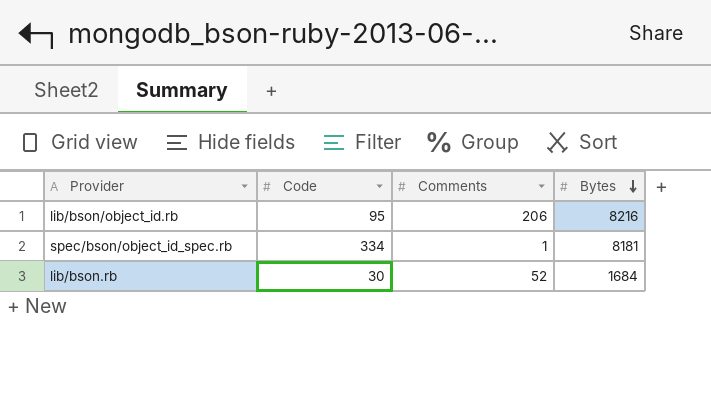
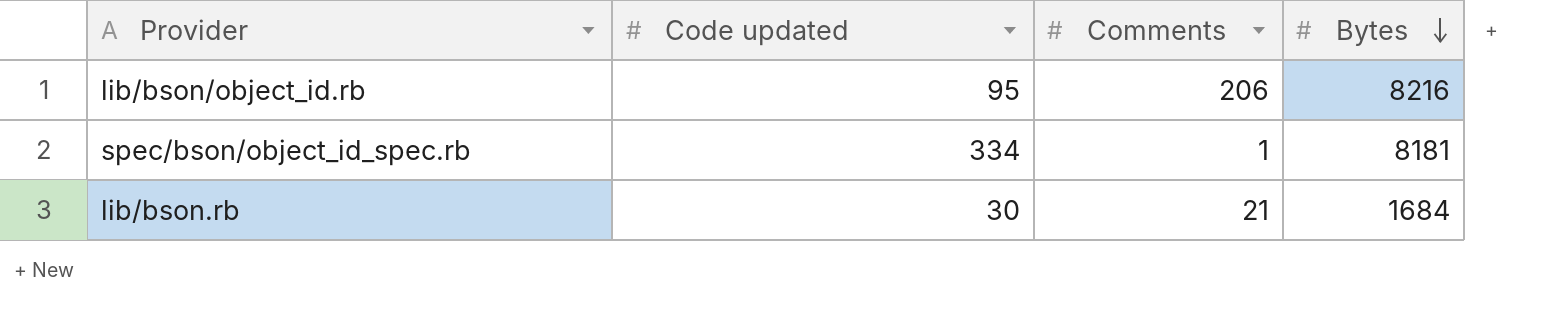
column name: Code -> Code updated
lib/bson.rb | Comments: 52 -> 21

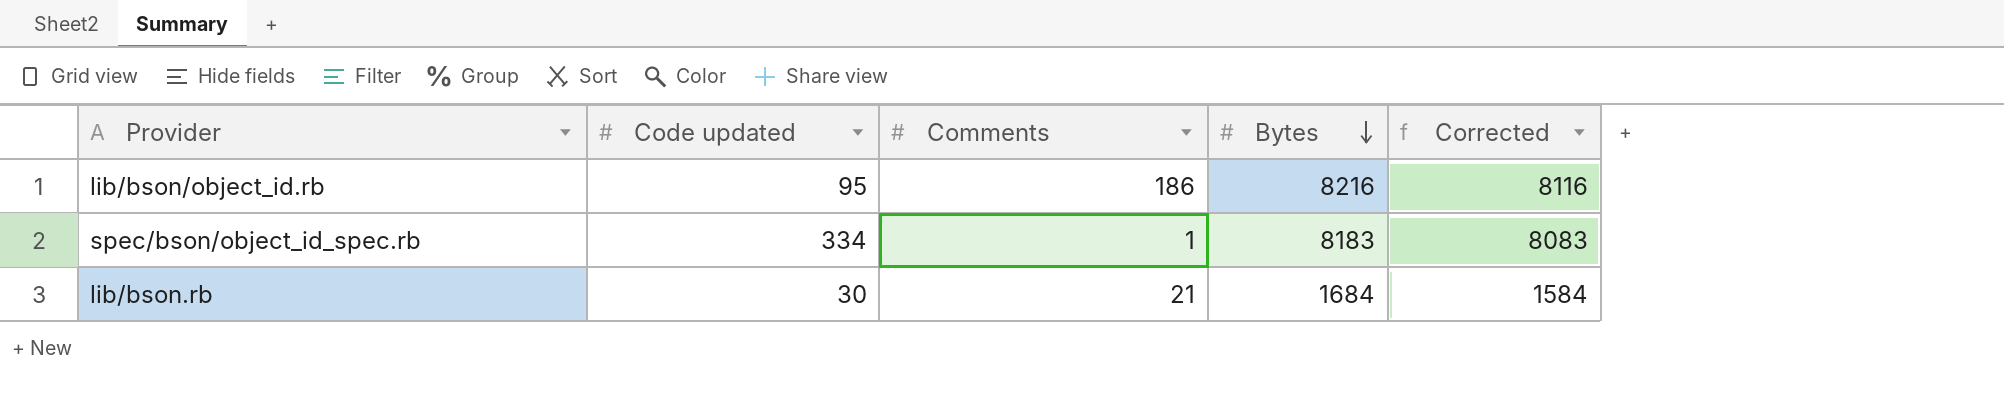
column Corrected | formula: none -> [Bytes] - 100
lib/bson/object_id.rb | Comments: 206 -> 186
spec/bson/object_id_spec.rb | Bytes: 8181 -> 8183

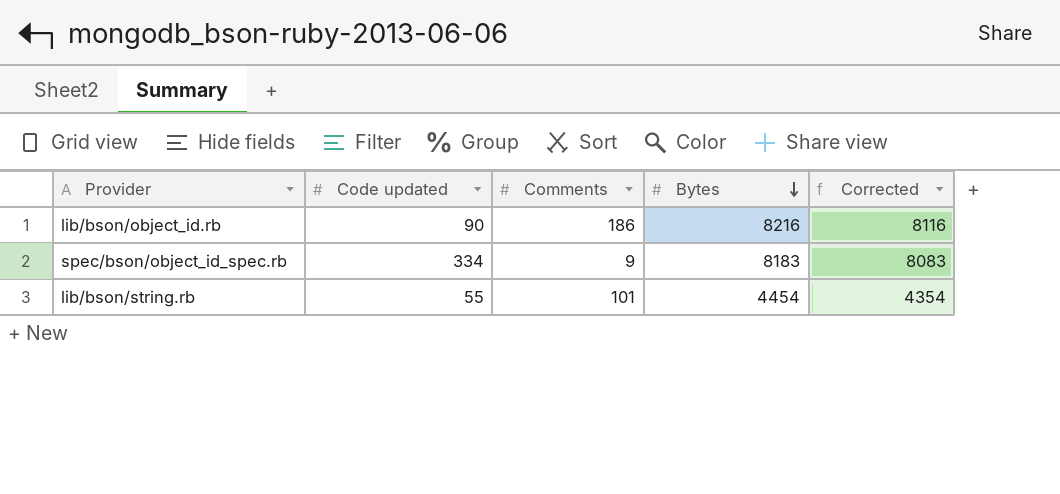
row lib/bson.rb: 30 | 21 | 1684 | 1584 -> none
lib/bson/object_id.rb | Code updated: 95 -> 90
spec/bson/object_id_spec.rb | Comments: 1 -> 9
row lib/bson/string.rb: none -> 55 | 101 | 4454 | 4354

